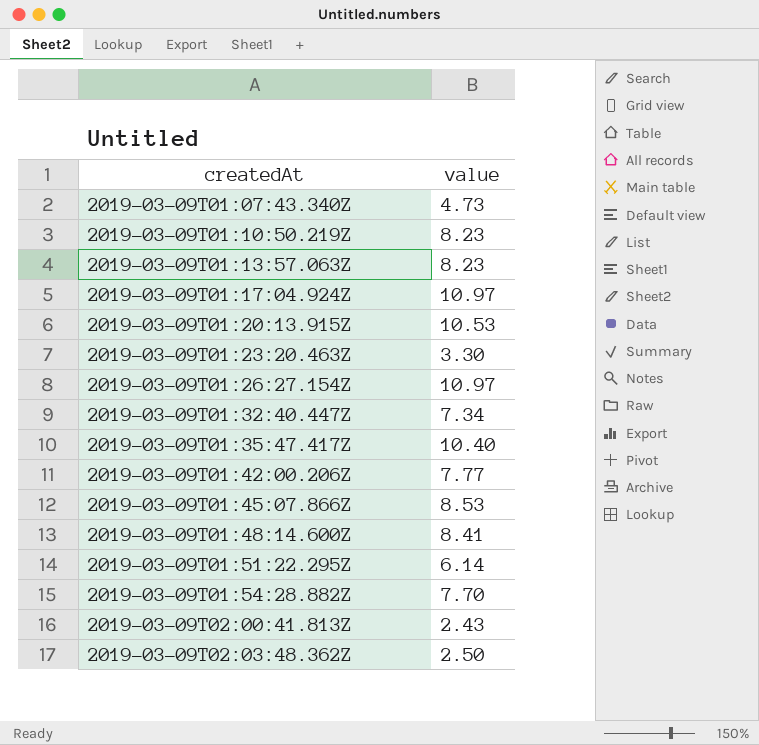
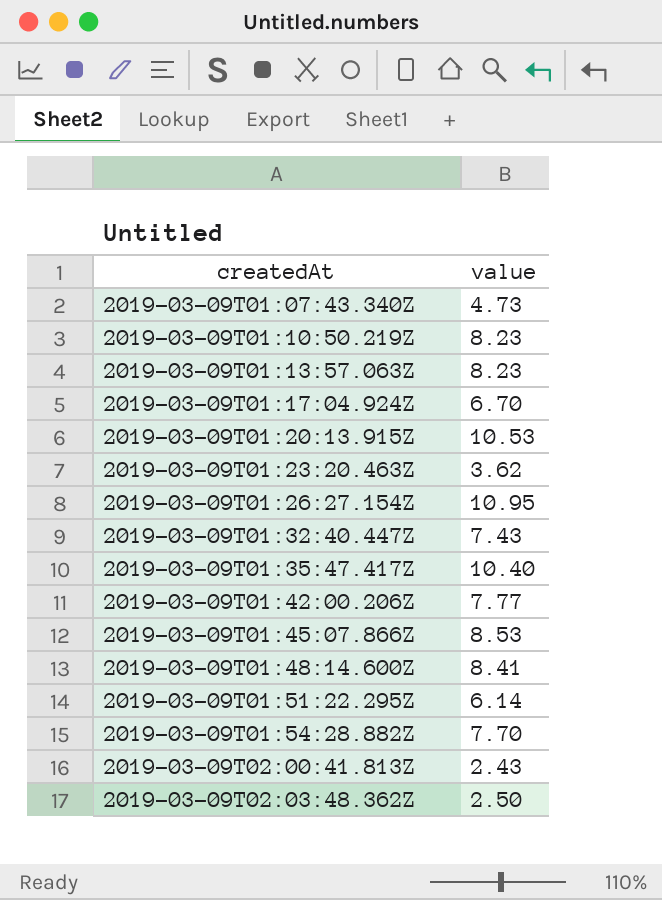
2019-03-09T01:17:04.924Z | value: 10.97 -> 6.70
2019-03-09T01:23:20.463Z | value: 3.30 -> 3.62
2019-03-09T01:26:27.154Z | value: 10.97 -> 10.95
2019-03-09T01:32:40.447Z | value: 7.34 -> 7.43

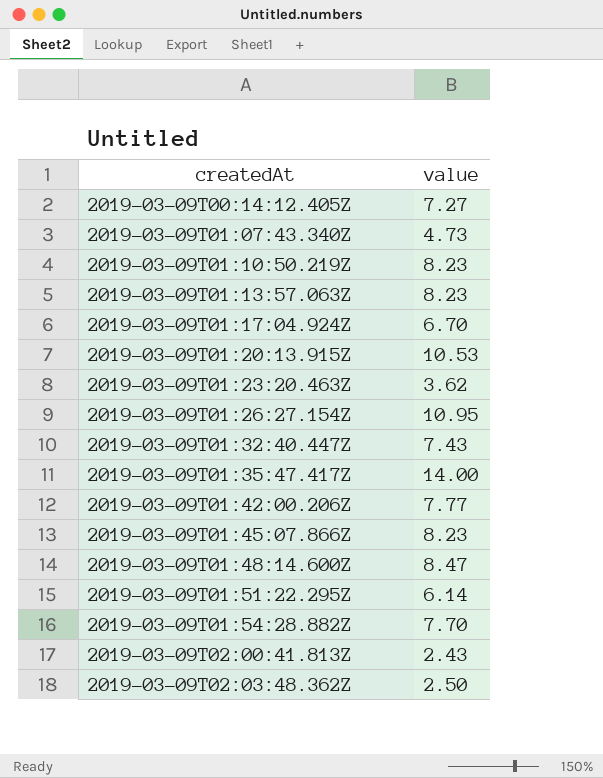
row 2019-03-09T00:14:12.405Z: none -> 7.27
2019-03-09T01:35:47.417Z | value: 10.40 -> 14.00
2019-03-09T01:45:07.866Z | value: 8.53 -> 8.23
2019-03-09T01:48:14.600Z | value: 8.41 -> 8.47

